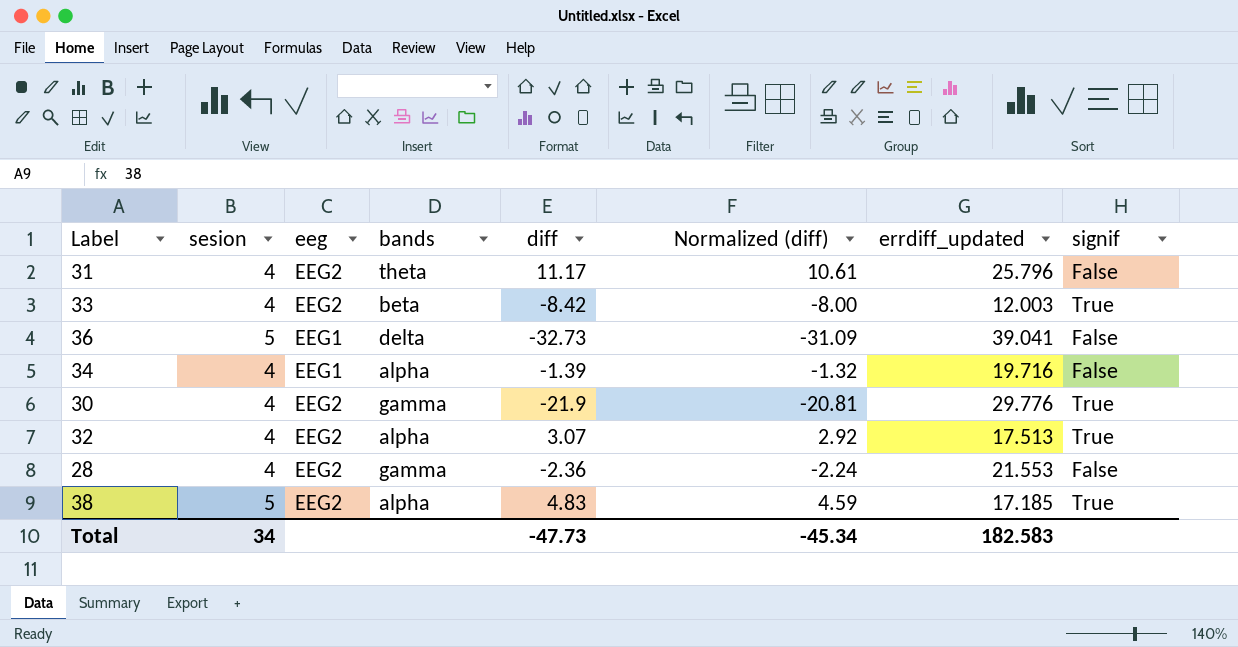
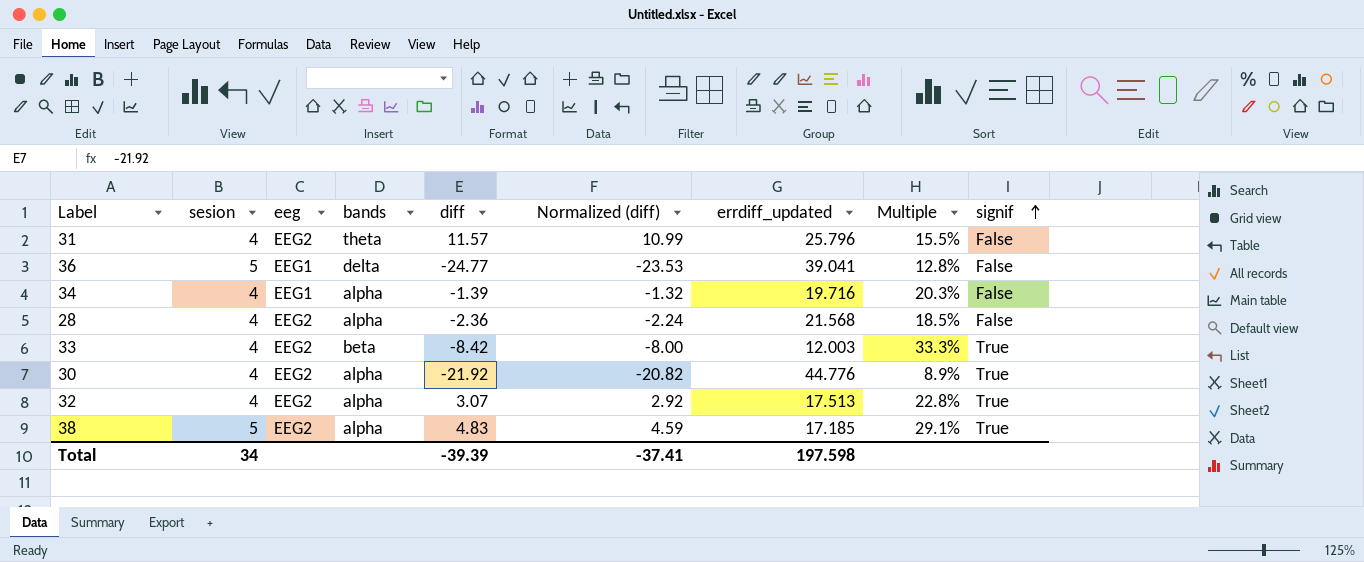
row order: none -> signif ascending
column Multiple | formula: none -> [sesion] / [errdiff_updated]
31 | diff: 11.17 -> 11.57
31 | Normalized (diff): 10.61 -> 10.99
36 | diff: -32.73 -> -24.77
36 | Normalized (diff): -31.09 -> -23.53
28 | bands: gamma -> alpha
28 | errdiff_updated: 21.553 -> 21.568
30 | bands: gamma -> alpha
30 | diff: -21.9 -> -21.92
30 | Normalized (diff): -20.81 -> -20.82
30 | errdiff_updated: 29.776 -> 44.776
Total | diff: -47.73 -> -39.39
Total | Normalized (diff): -45.34 -> -37.41
Total | errdiff_updated: 182.583 -> 197.598

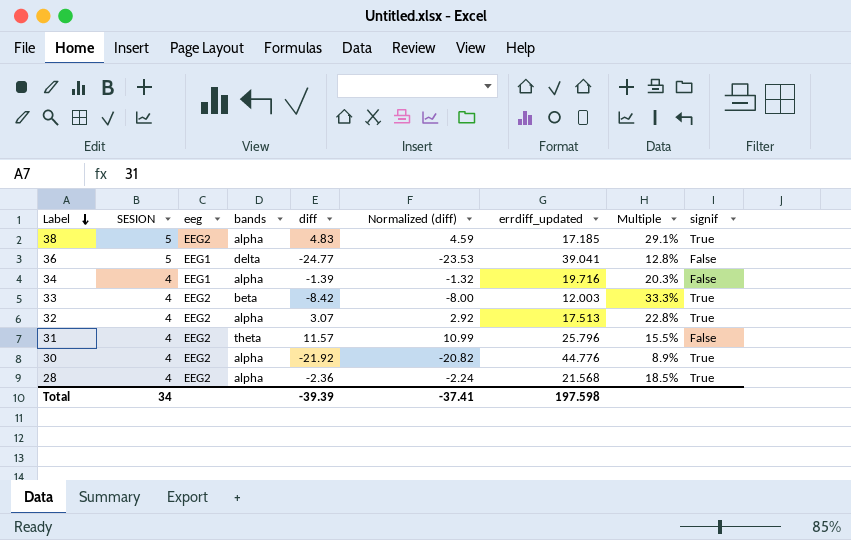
row order: signif ascending -> Label descending
column name: sesion -> SESION
28 | signif: False -> True

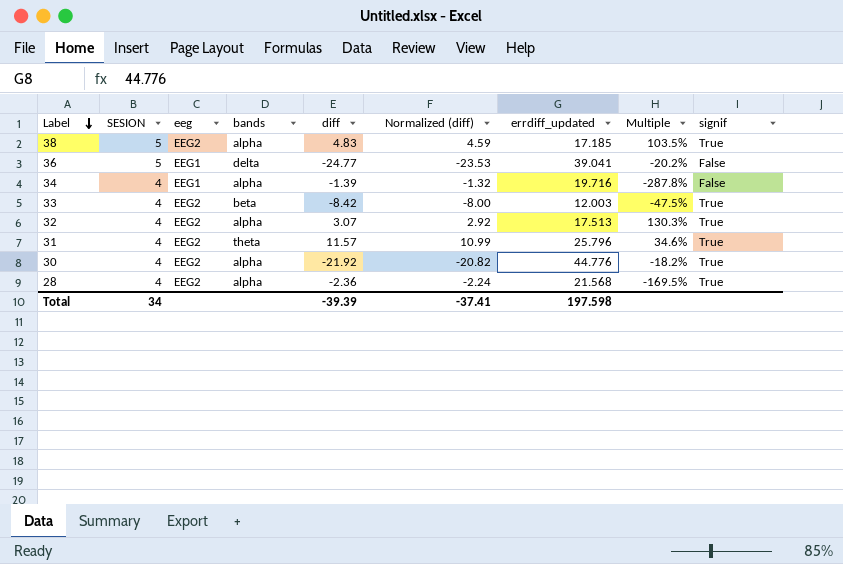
column Multiple | formula: [SESION] / [errdiff_updated] -> [SESION] / [diff]
31 | signif: False -> True

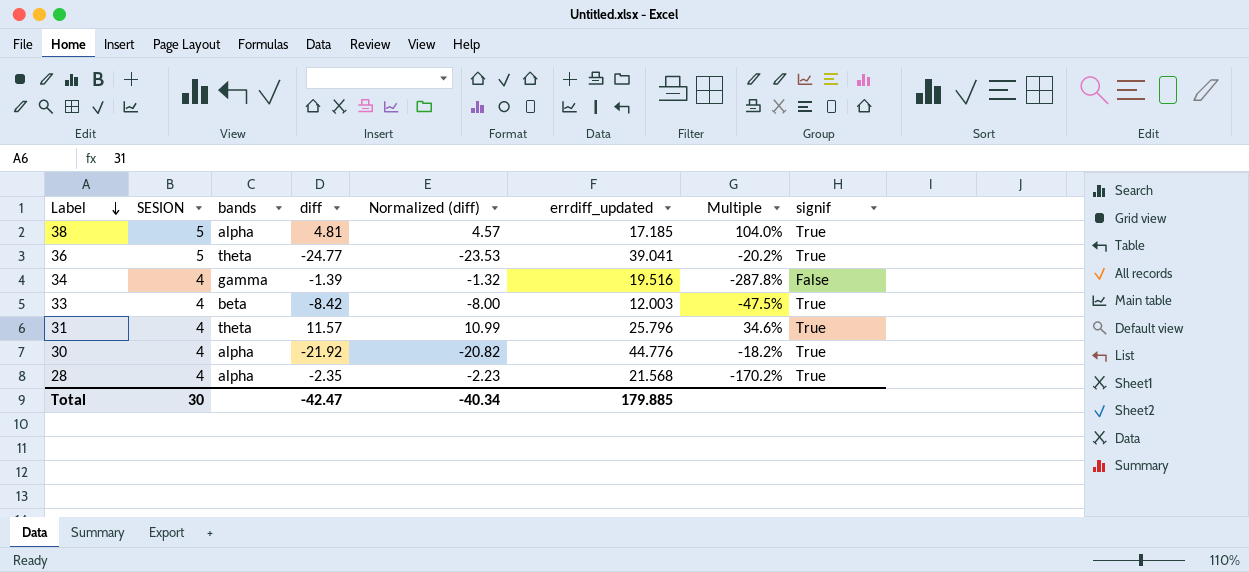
column eeg | position: 3 -> none
row 32: 4 | EEG2 | alpha | 3.07 | 2.92 | 17.513 | 130.3% | True -> none
38 | diff: 4.83 -> 4.81
38 | Normalized (diff): 4.59 -> 4.57
38 | Multiple: 103.5% -> 104.0%
36 | bands: delta -> theta
36 | signif: False -> True
34 | bands: alpha -> gamma
34 | errdiff_updated: 19.716 -> 19.516
28 | diff: -2.36 -> -2.35
28 | Normalized (diff): -2.24 -> -2.23
28 | Multiple: -169.5% -> -170.2%
Total | SESION: 34 -> 30
Total | diff: -39.39 -> -42.47
Total | Normalized (diff): -37.41 -> -40.34
Total | errdiff_updated: 197.598 -> 179.885

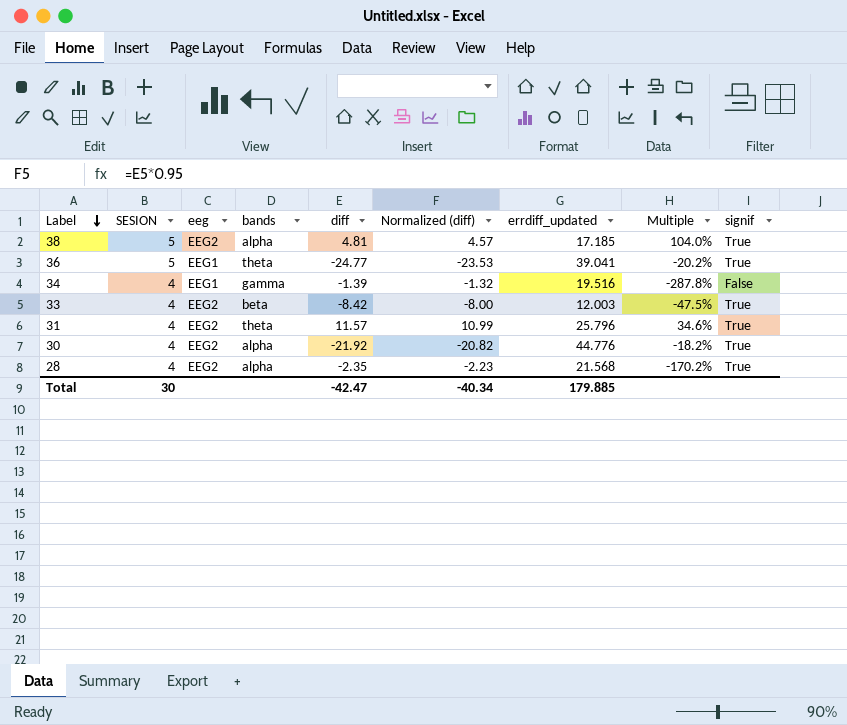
column eeg | position: none -> 3

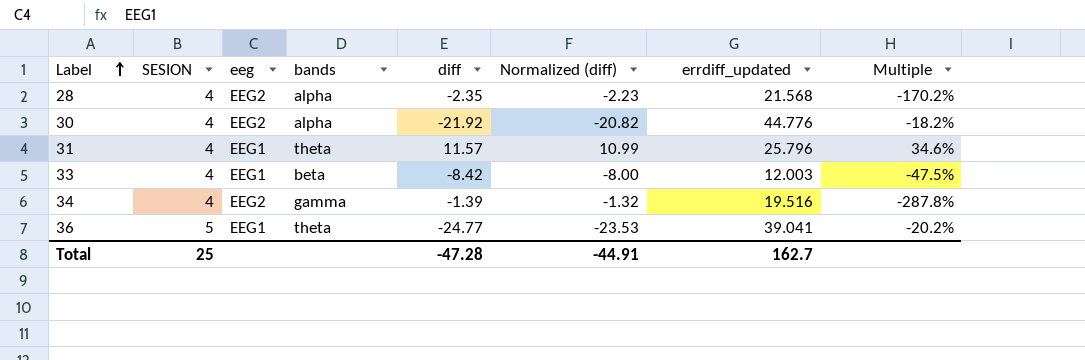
row order: Label descending -> Label ascending
column signif | position: 9 -> none
row 38: 5 | EEG2 | alpha | 4.81 | 4.57 | 17.185 | 104.0% | True -> none
31 | eeg: EEG2 -> EEG1
33 | eeg: EEG2 -> EEG1
34 | eeg: EEG1 -> EEG2
Total | SESION: 30 -> 25
Total | diff: -42.47 -> -47.28
Total | Normalized (diff): -40.34 -> -44.91
Total | errdiff_updated: 179.885 -> 162.7

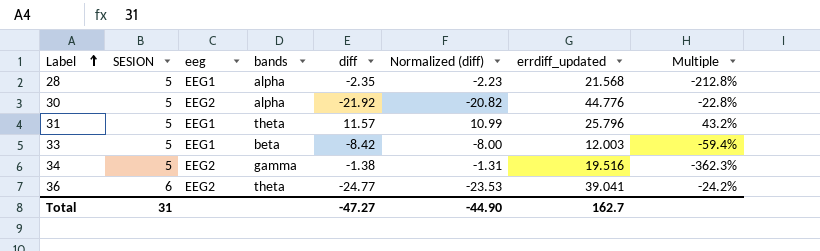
28 | SESION: 4 -> 5
28 | eeg: EEG2 -> EEG1
28 | Multiple: -170.2% -> -212.8%
30 | SESION: 4 -> 5
30 | Multiple: -18.2% -> -22.8%
31 | SESION: 4 -> 5
31 | Multiple: 34.6% -> 43.2%
33 | SESION: 4 -> 5
33 | Multiple: -47.5% -> -59.4%
34 | SESION: 4 -> 5
34 | diff: -1.39 -> -1.38
34 | Normalized (diff): -1.32 -> -1.31
34 | Multiple: -287.8% -> -362.3%
36 | SESION: 5 -> 6
36 | eeg: EEG1 -> EEG2
36 | Multiple: -20.2% -> -24.2%
Total | SESION: 25 -> 31
Total | diff: -47.28 -> -47.27
Total | Normalized (diff): -44.91 -> -44.90

